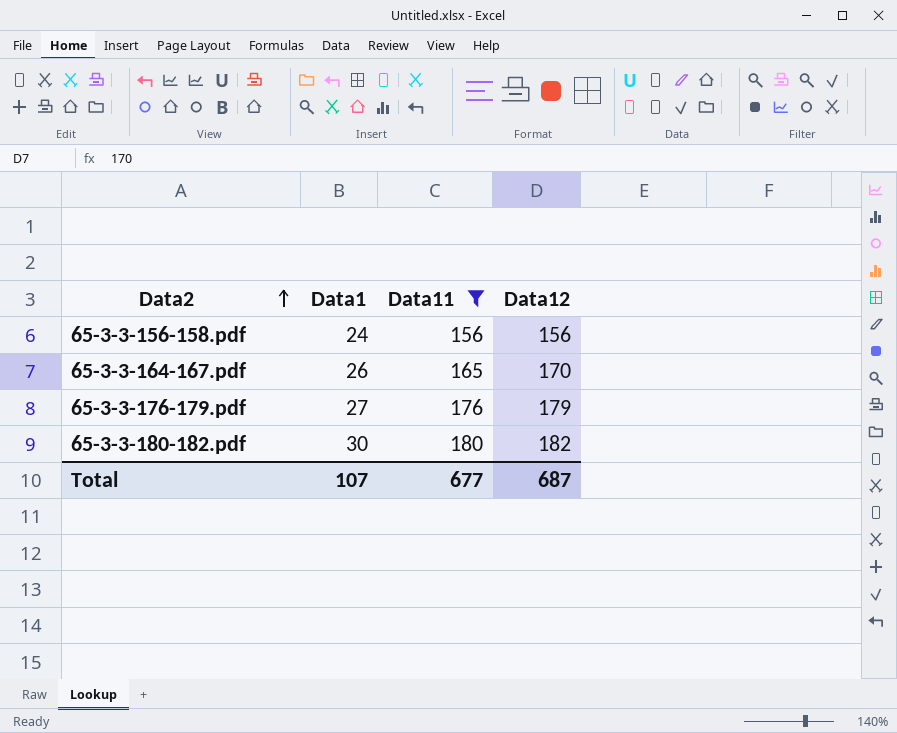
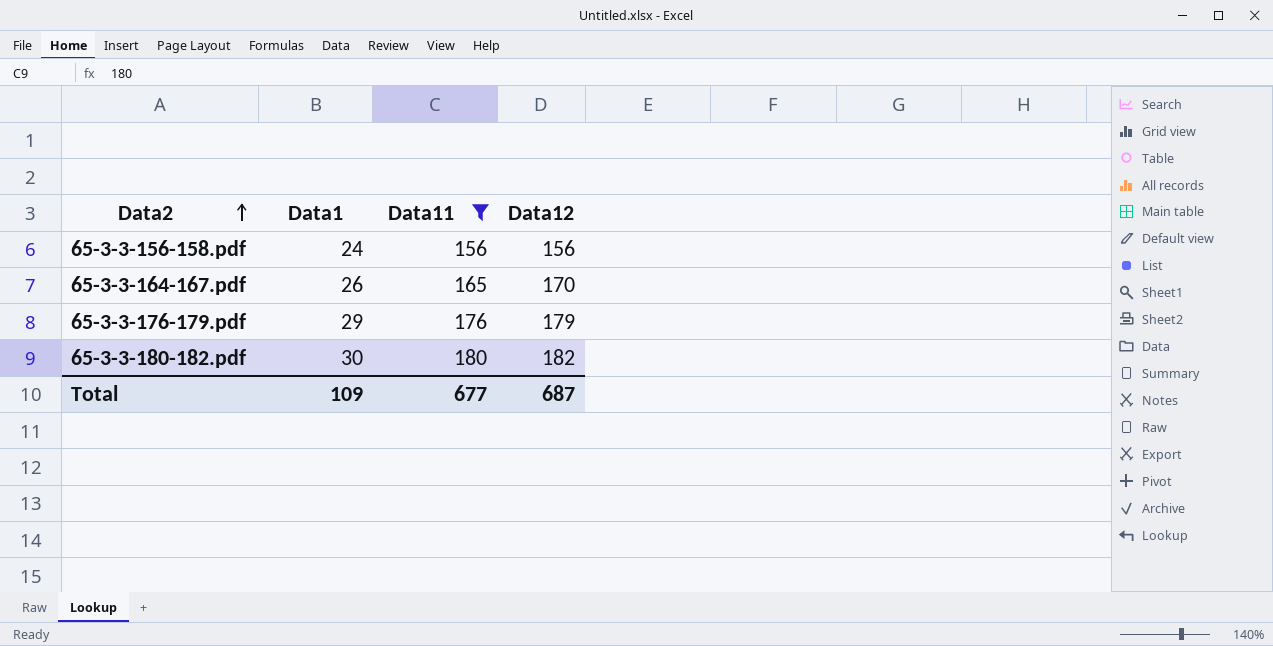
65-3-3-176-179.pdf | Data1: 27 -> 29
Total | Data1: 107 -> 109

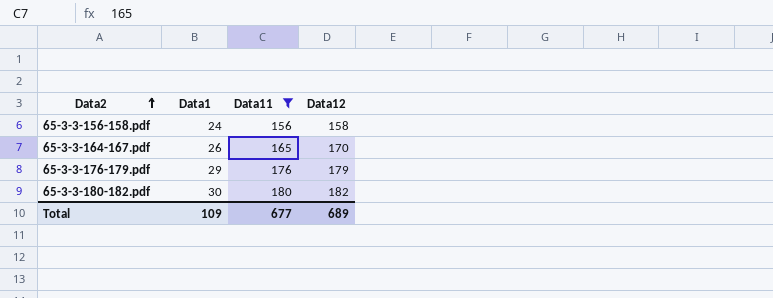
65-3-3-156-158.pdf | Data12: 156 -> 158
Total | Data12: 687 -> 689

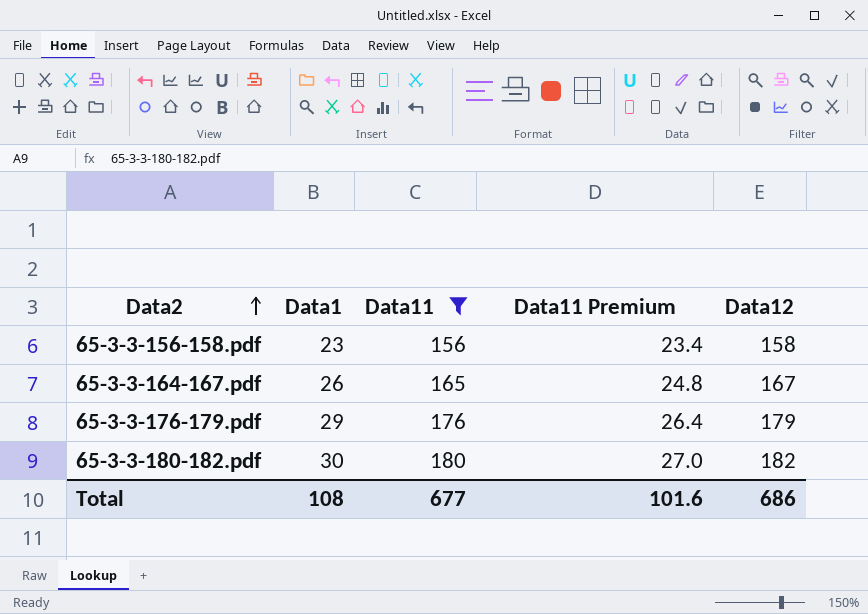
column Data11 Premium | formula: none -> [Data11] * 0.15
65-3-3-156-158.pdf | Data1: 24 -> 23
65-3-3-164-167.pdf | Data12: 170 -> 167
Total | Data1: 109 -> 108
Total | Data12: 689 -> 686

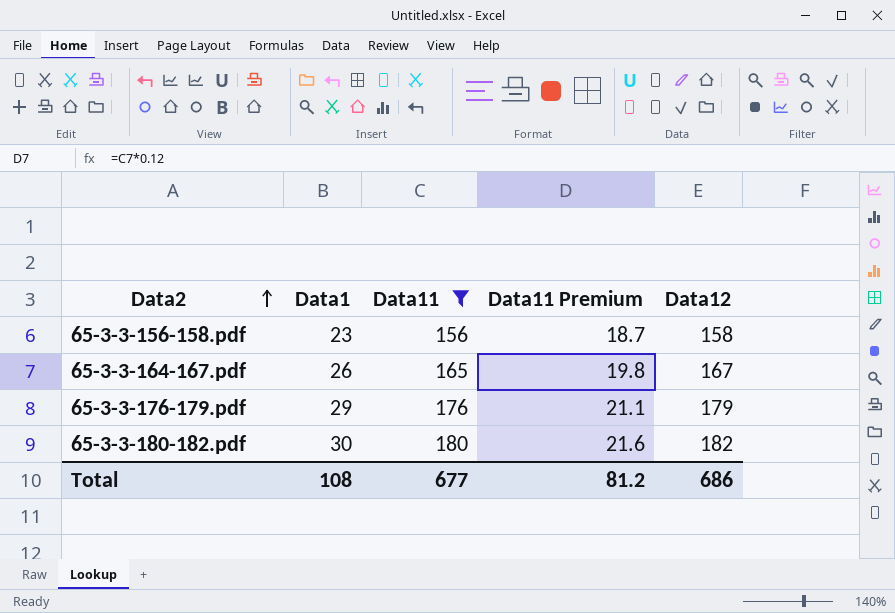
column Data11 Premium | formula: [Data11] * 0.15 -> [Data11] * 0.12
Total | Data11 Premium: 101.6 -> 81.2

